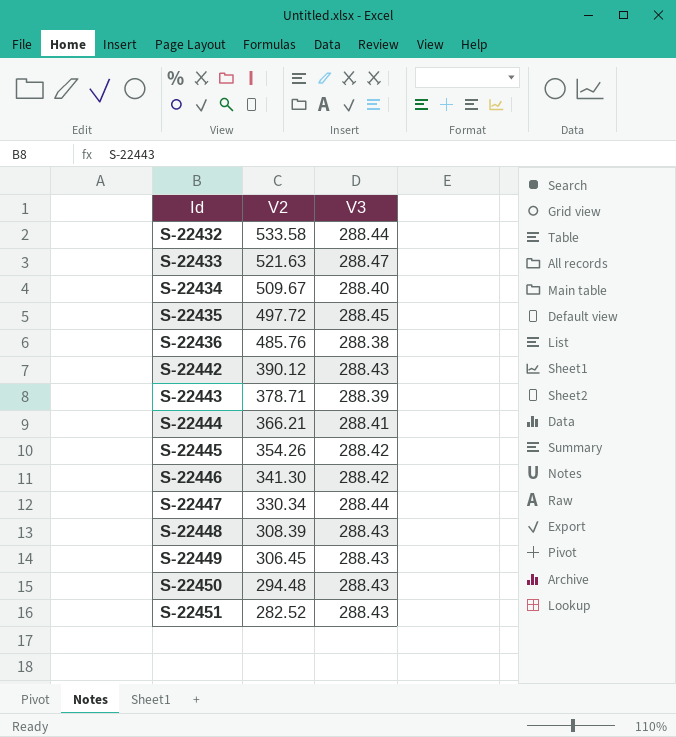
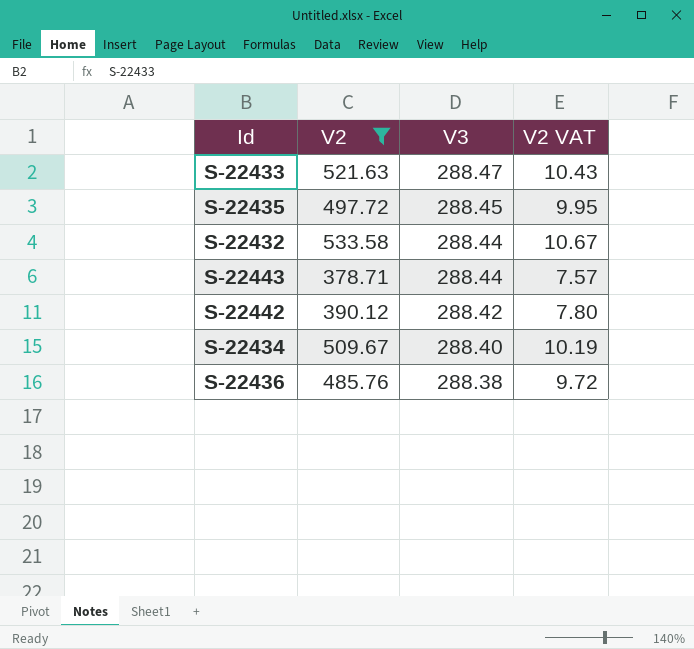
filter: none -> V2 >= 378.71
row order: Id ascending -> V3 descending
column V2 VAT | formula: none -> [V2] * 0.02
S-22443 | V3: 288.39 -> 288.44
S-22442 | V3: 288.43 -> 288.42

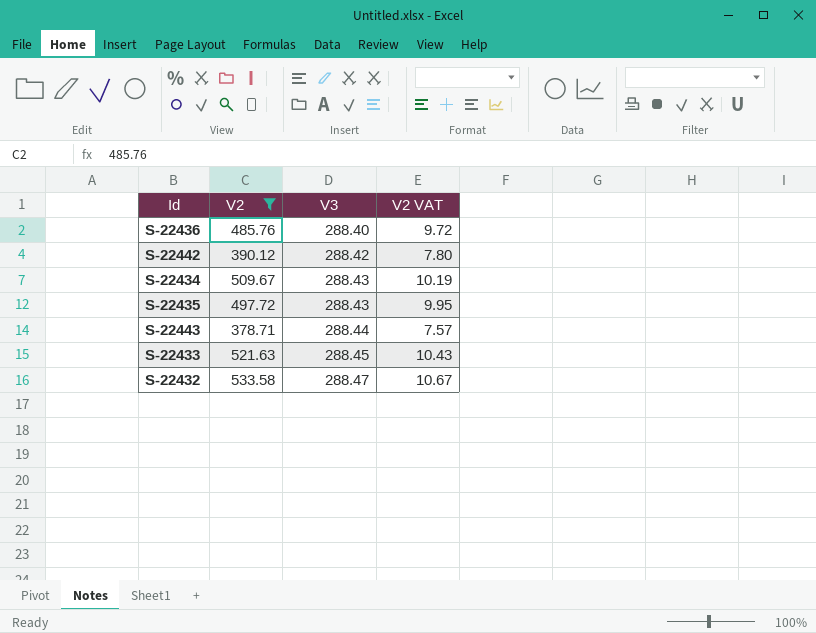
row order: V3 descending -> V3 ascending
S-22436 | V3: 288.38 -> 288.40
S-22434 | V3: 288.40 -> 288.43
S-22435 | V3: 288.45 -> 288.43
S-22433 | V3: 288.47 -> 288.45
S-22432 | V3: 288.44 -> 288.47

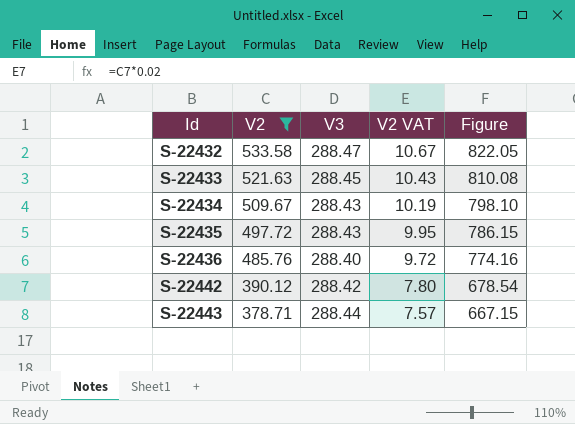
row order: V3 ascending -> Id ascending
column Figure | formula: none -> [V2] + [V3]

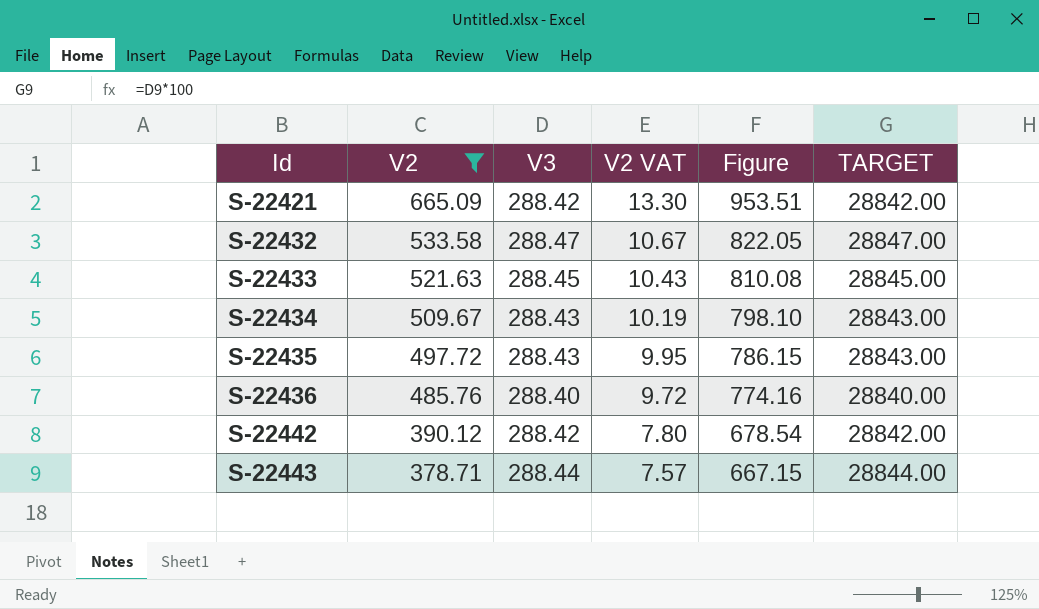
column TARGET | formula: none -> [V3] * 100
row S-22421: none -> 665.09 | 288.42 | 13.30 | 953.51 | 28842.00

